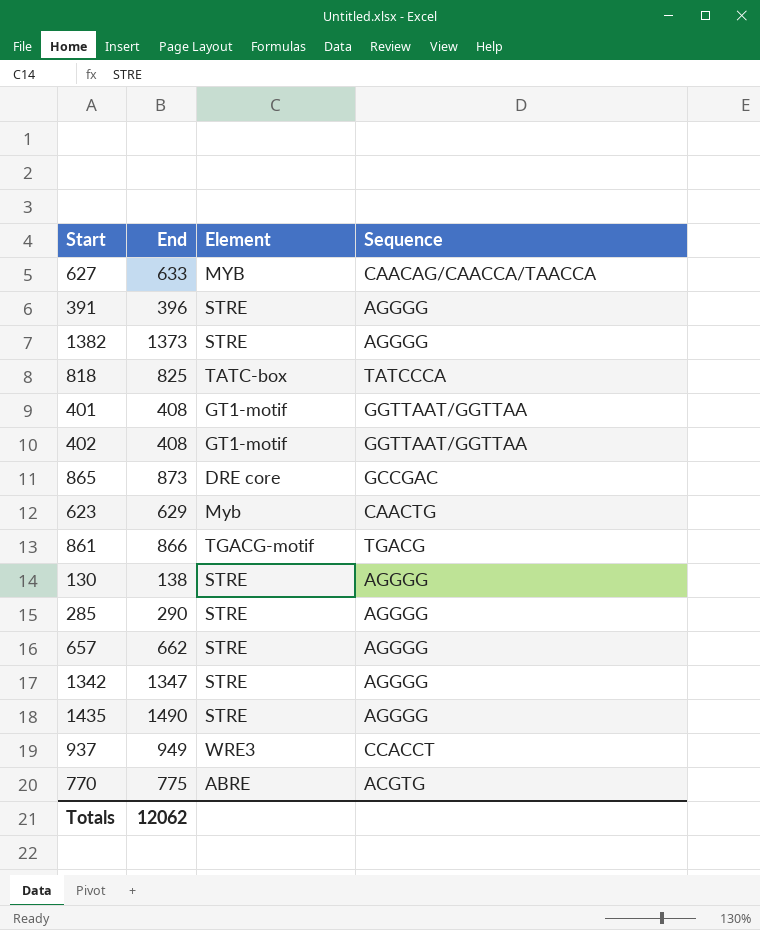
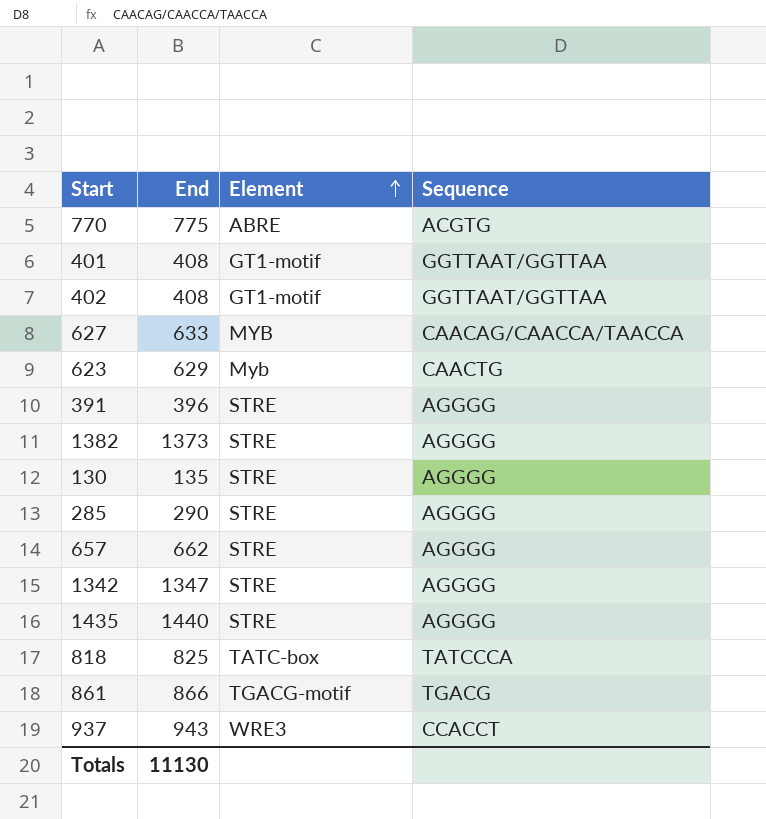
row order: none -> Element ascending
row 865: 873 | DRE core | GCCGAC -> none
130 | End: 138 -> 135
1435 | End: 1490 -> 1440
937 | End: 949 -> 943
Totals | End: 12062 -> 11130

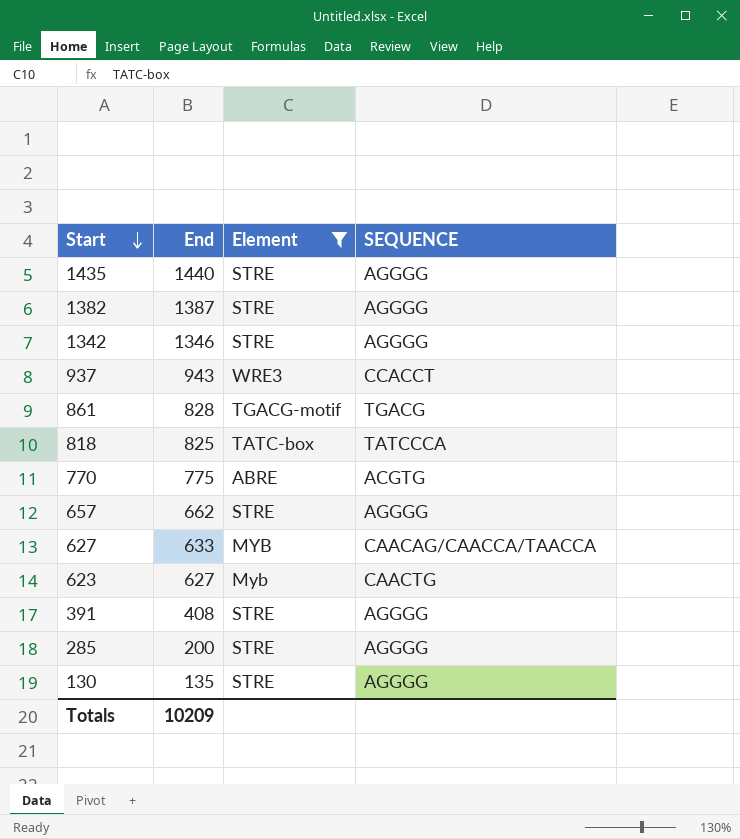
filter: none -> Element != GT1-motif
row order: Element ascending -> Start descending
column name: Sequence -> SEQUENCE
1382 | End: 1373 -> 1387
1342 | End: 1347 -> 1346
861 | End: 866 -> 828
623 | End: 629 -> 627
391 | End: 396 -> 408
285 | End: 290 -> 200
Totals | End: 11130 -> 10209

